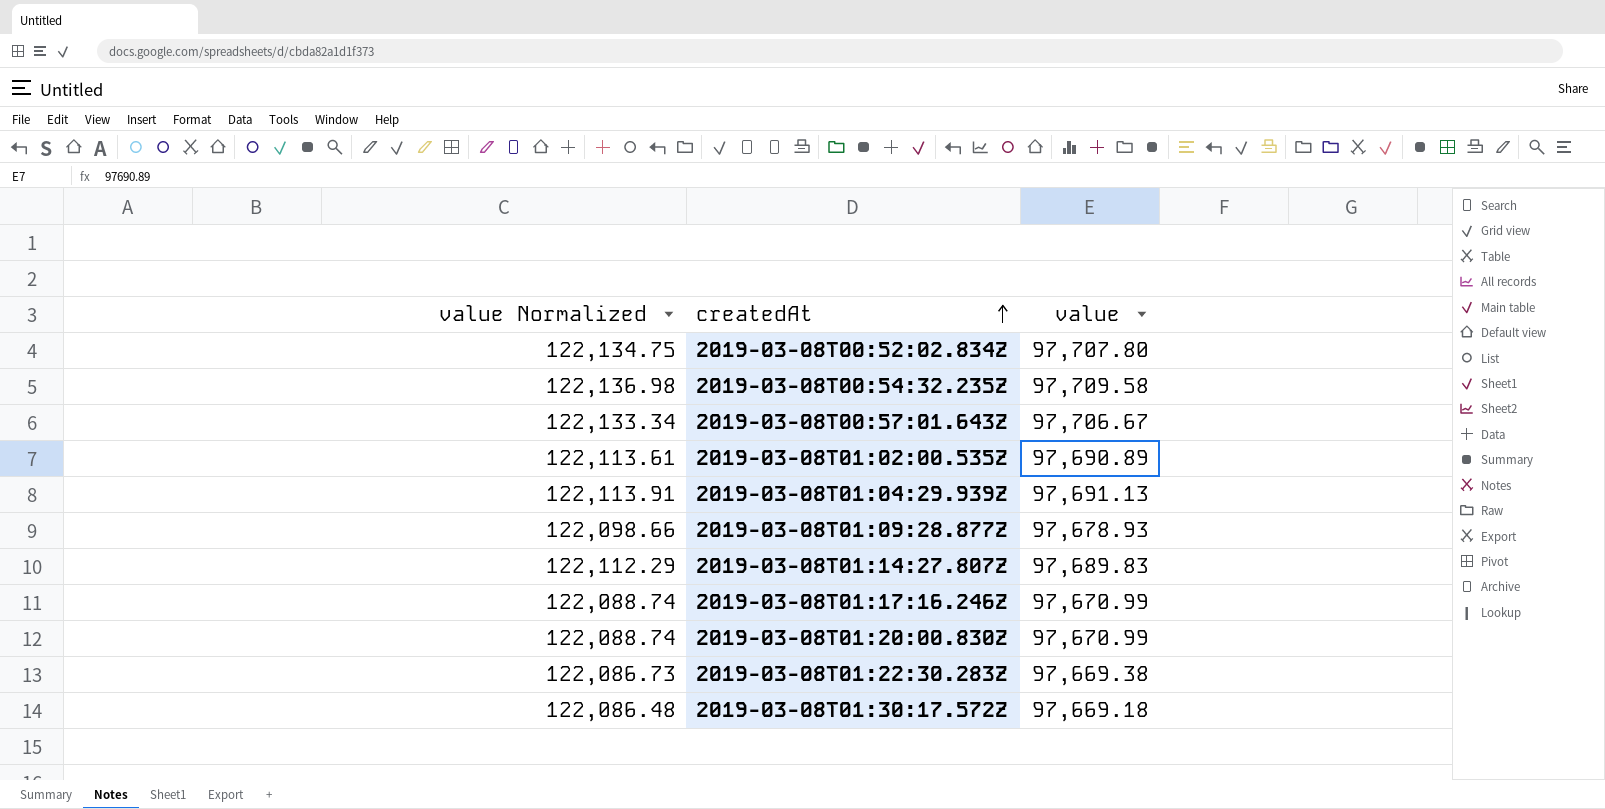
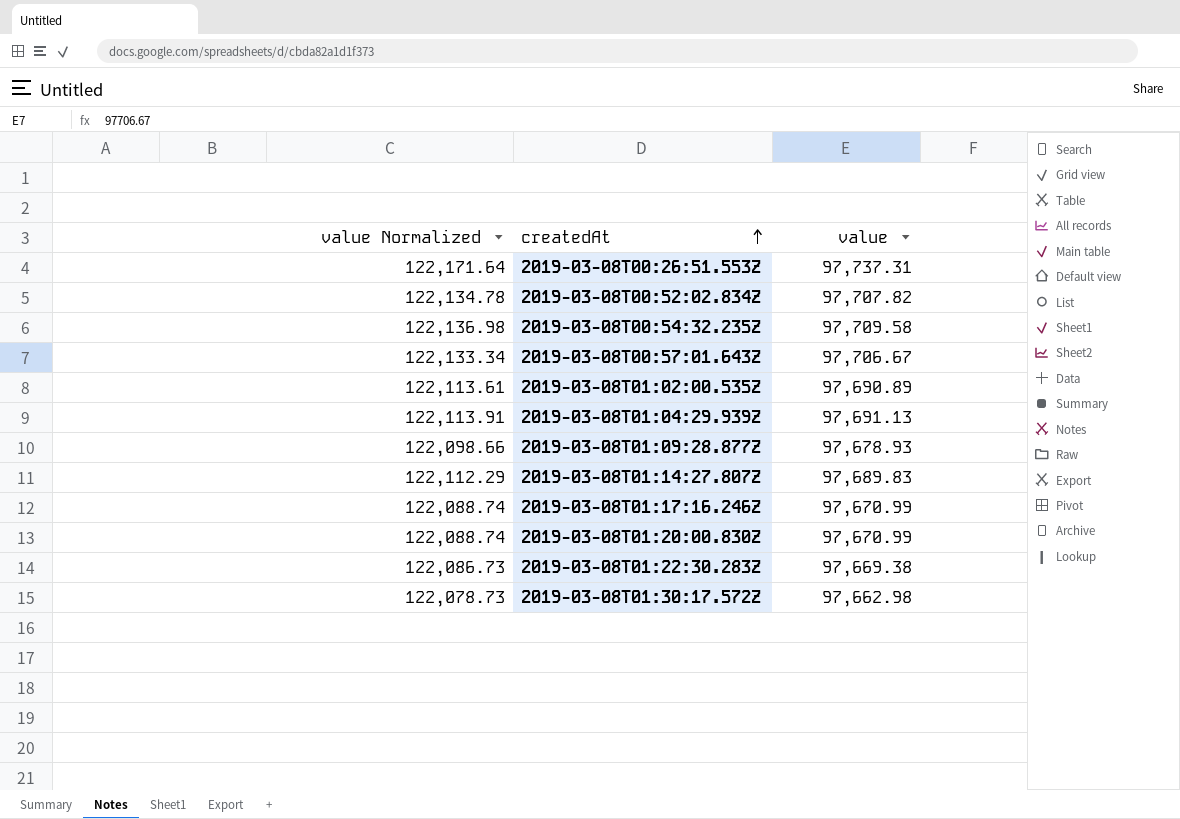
row 2019-03-08T00:26:51.553Z: none -> 122,171.64 | 97,737.31
2019-03-08T00:52:02.834Z | value Normalized: 122,134.75 -> 122,134.78
2019-03-08T00:52:02.834Z | value: 97,707.80 -> 97,707.82
2019-03-08T01:30:17.572Z | value Normalized: 122,086.48 -> 122,078.73
2019-03-08T01:30:17.572Z | value: 97,669.18 -> 97,662.98

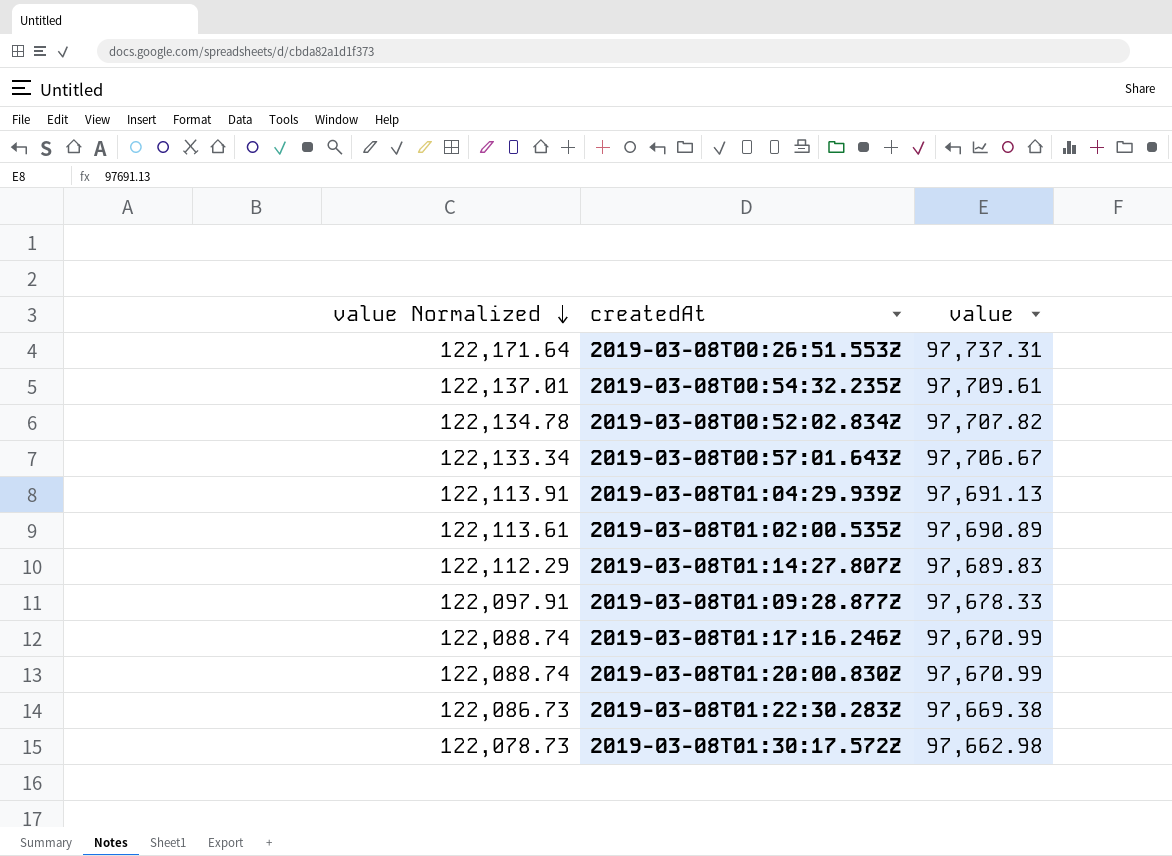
row order: createdAt ascending -> value Normalized descending
2019-03-08T00:54:32.235Z | value Normalized: 122,136.98 -> 122,137.01
2019-03-08T00:54:32.235Z | value: 97,709.58 -> 97,709.61
2019-03-08T01:09:28.877Z | value Normalized: 122,098.66 -> 122,097.91
2019-03-08T01:09:28.877Z | value: 97,678.93 -> 97,678.33

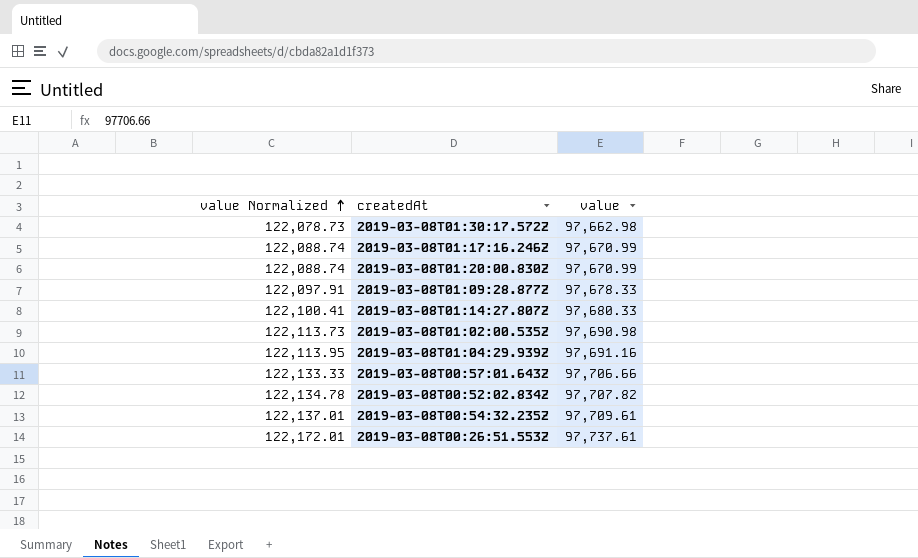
row order: value Normalized descending -> value Normalized ascending
row 2019-03-08T01:22:30.283Z: 122,086.73 | 97,669.38 -> none
2019-03-08T01:14:27.807Z | value Normalized: 122,112.29 -> 122,100.41
2019-03-08T01:14:27.807Z | value: 97,689.83 -> 97,680.33
2019-03-08T01:02:00.535Z | value Normalized: 122,113.61 -> 122,113.73
2019-03-08T01:02:00.535Z | value: 97,690.89 -> 97,690.98
2019-03-08T01:04:29.939Z | value Normalized: 122,113.91 -> 122,113.95
2019-03-08T01:04:29.939Z | value: 97,691.13 -> 97,691.16
2019-03-08T00:57:01.643Z | value Normalized: 122,133.34 -> 122,133.33
2019-03-08T00:57:01.643Z | value: 97,706.67 -> 97,706.66
2019-03-08T00:26:51.553Z | value Normalized: 122,171.64 -> 122,172.01
2019-03-08T00:26:51.553Z | value: 97,737.31 -> 97,737.61

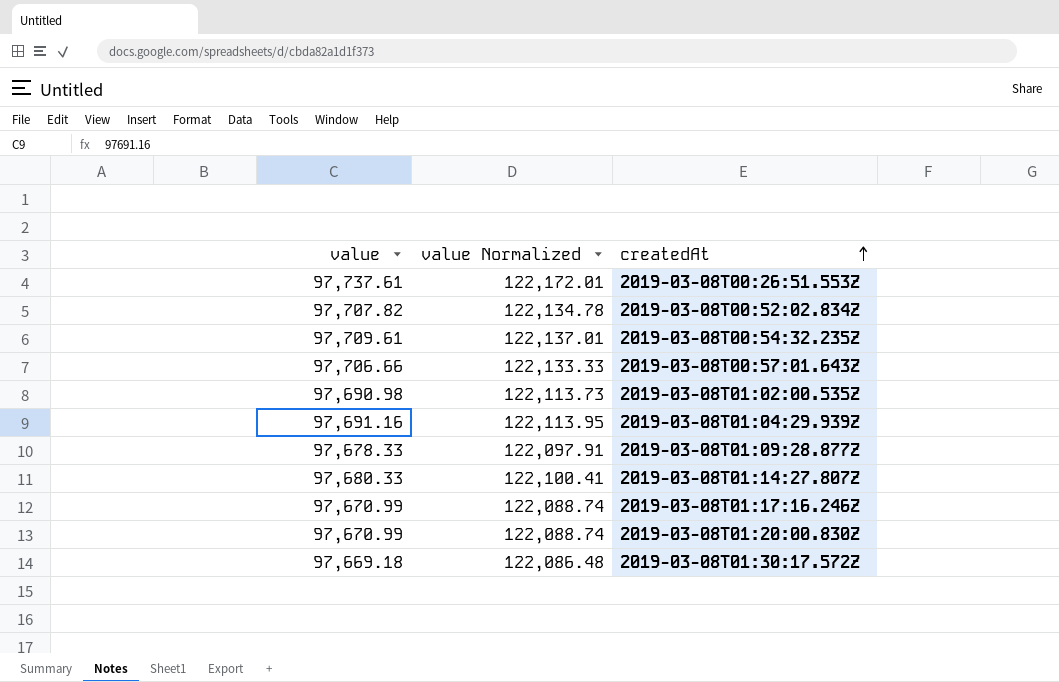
row order: value Normalized ascending -> createdAt ascending
column value | position: 3 -> 1
2019-03-08T01:30:17.572Z | value: 97,662.98 -> 97,669.18
2019-03-08T01:30:17.572Z | value Normalized: 122,078.73 -> 122,086.48

